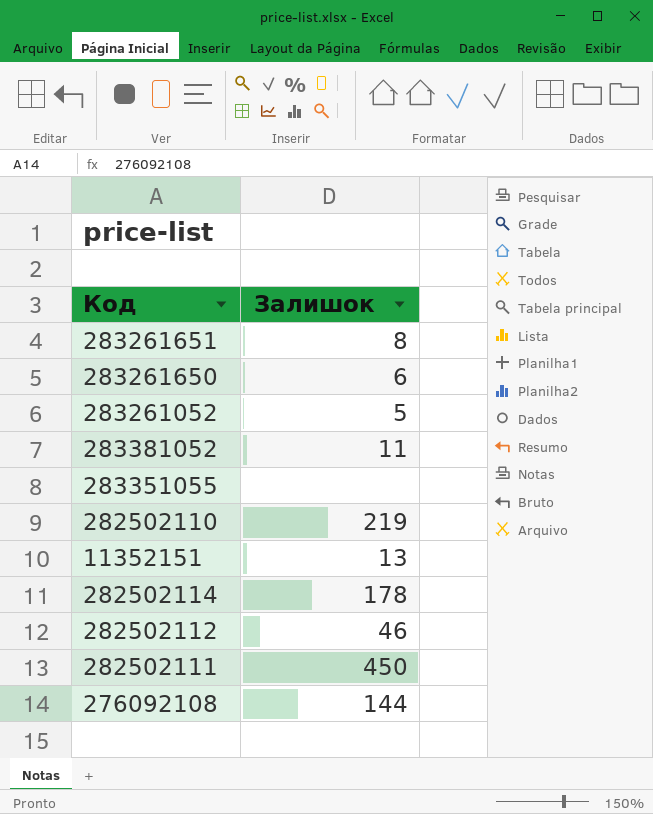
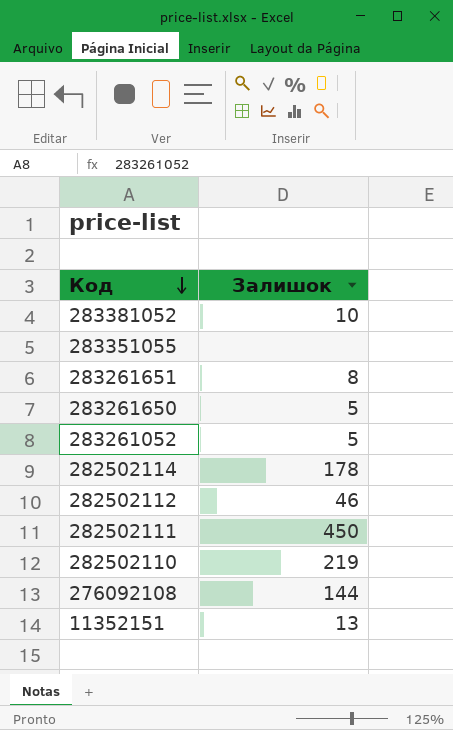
row order: none -> Код descending
283381052 | Залишок: 11 -> 10
283261650 | Залишок: 6 -> 5

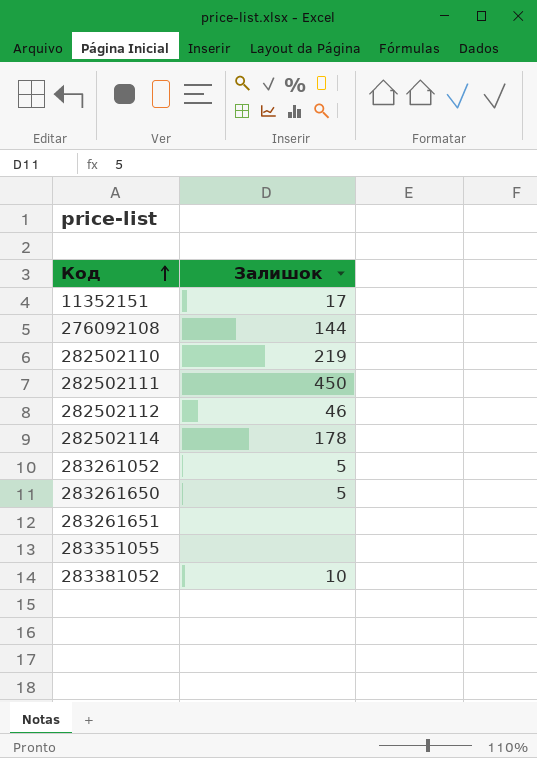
row order: Код descending -> Код ascending
11352151 | Залишок: 13 -> 17
283261651 | Залишок: 8 -> none

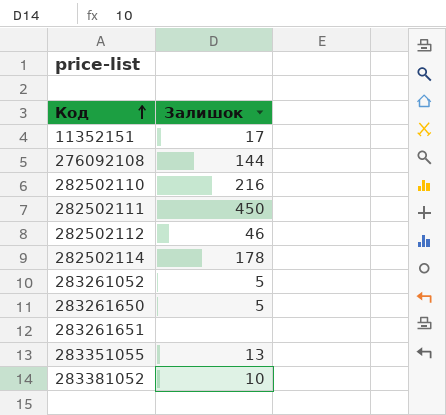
282502110 | Залишок: 219 -> 216
283351055 | Залишок: none -> 13

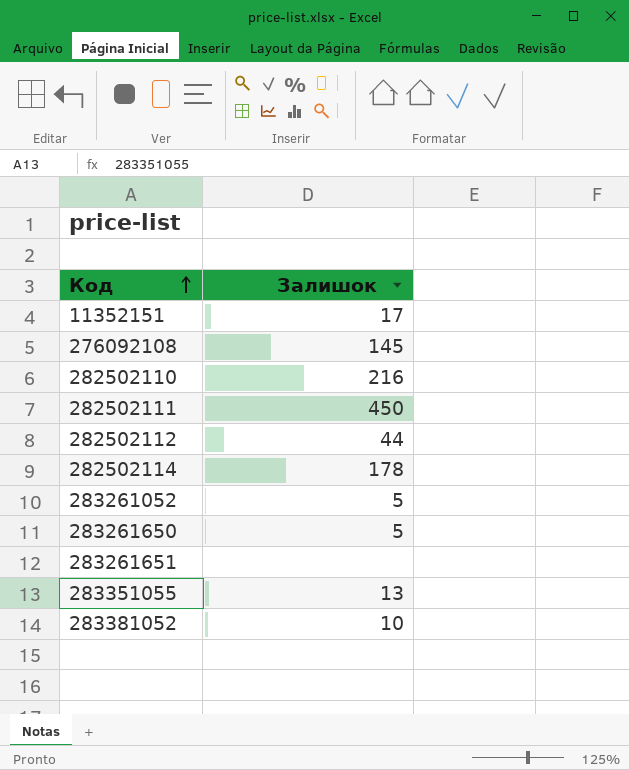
276092108 | Залишок: 144 -> 145
282502112 | Залишок: 46 -> 44

